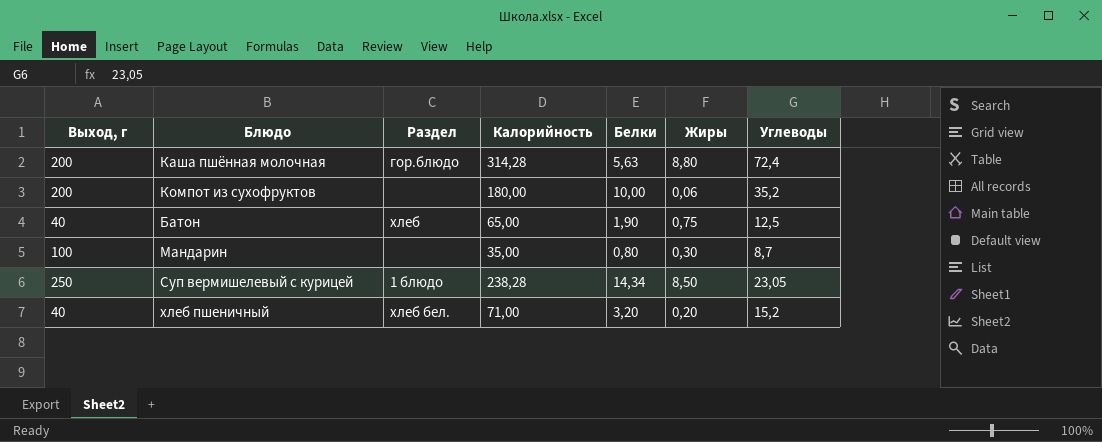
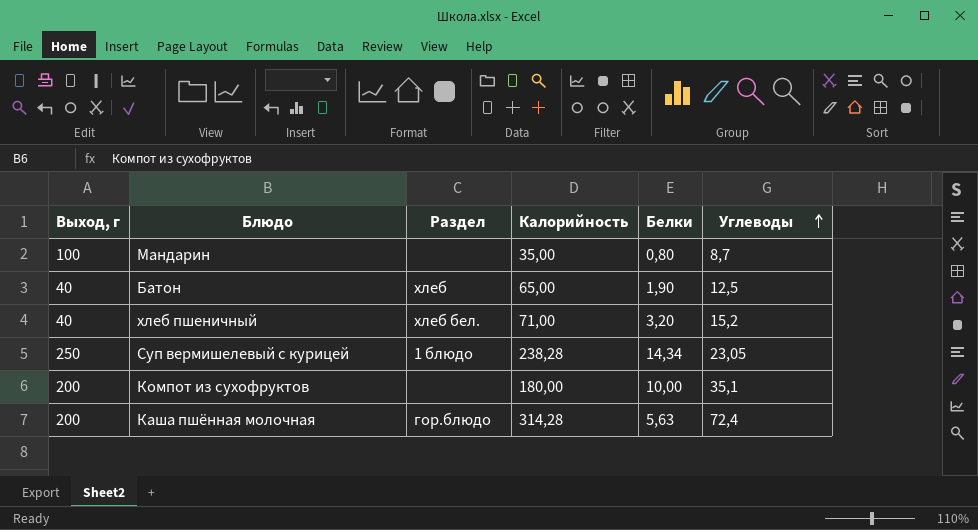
row order: none -> Углеводы ascending
column Жиры | position: 6 -> none
Компот из сухофруктов | Углеводы: 35,2 -> 35,1

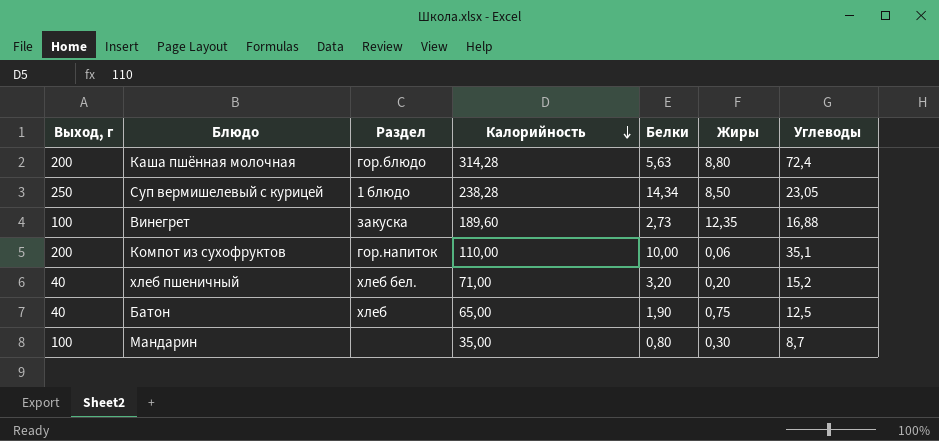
row order: Углеводы ascending -> Калорийность descending
column Жиры | position: none -> 6
row Винегрет: none -> 100 | закуска | 189,60 | 2,73 | 12,35 | 16,88
Компот из сухофруктов | Раздел: none -> гор.напиток
Компот из сухофруктов | Калорийность: 180,00 -> 110,00

